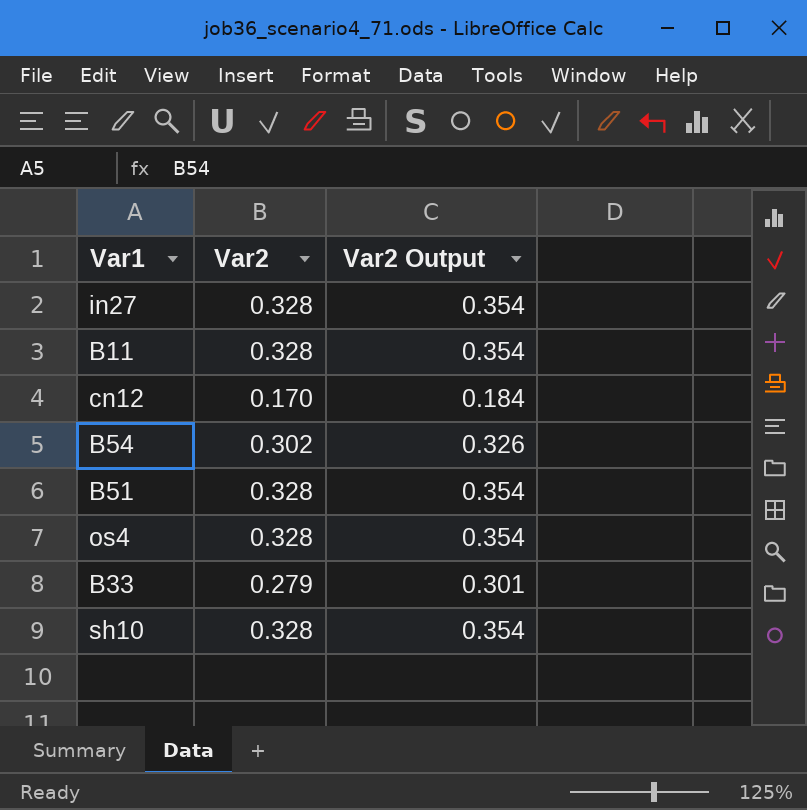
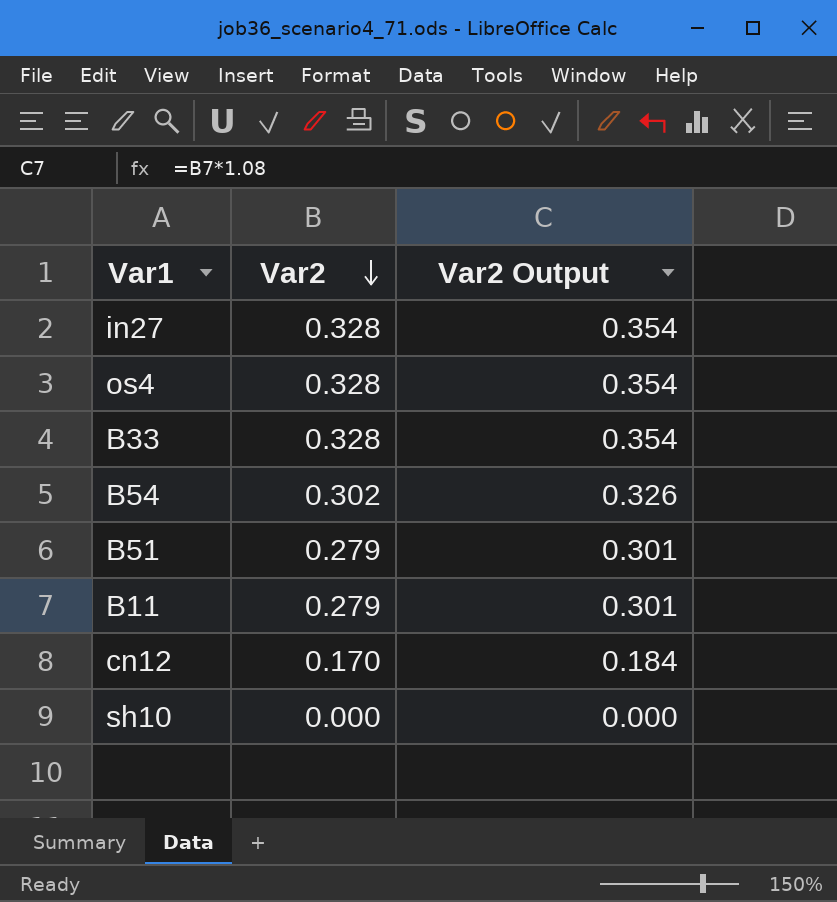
row order: none -> Var2 descending
B33 | Var2: 0.279 -> 0.328
B33 | Var2 Output: 0.301 -> 0.354
B51 | Var2: 0.328 -> 0.279
B51 | Var2 Output: 0.354 -> 0.301
B11 | Var2: 0.328 -> 0.279
B11 | Var2 Output: 0.354 -> 0.301
sh10 | Var2: 0.328 -> 0.000
sh10 | Var2 Output: 0.354 -> 0.000

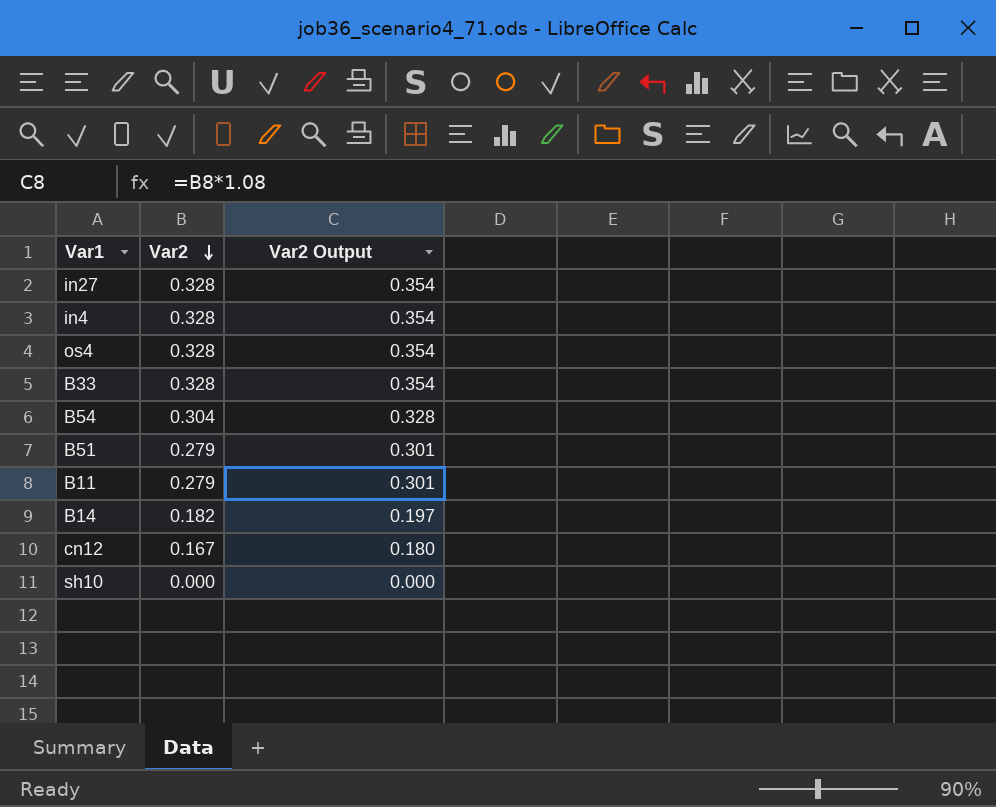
row in4: none -> 0.328 | 0.354
B54 | Var2: 0.302 -> 0.304
B54 | Var2 Output: 0.326 -> 0.328
row B14: none -> 0.182 | 0.197
cn12 | Var2: 0.170 -> 0.167
cn12 | Var2 Output: 0.184 -> 0.180

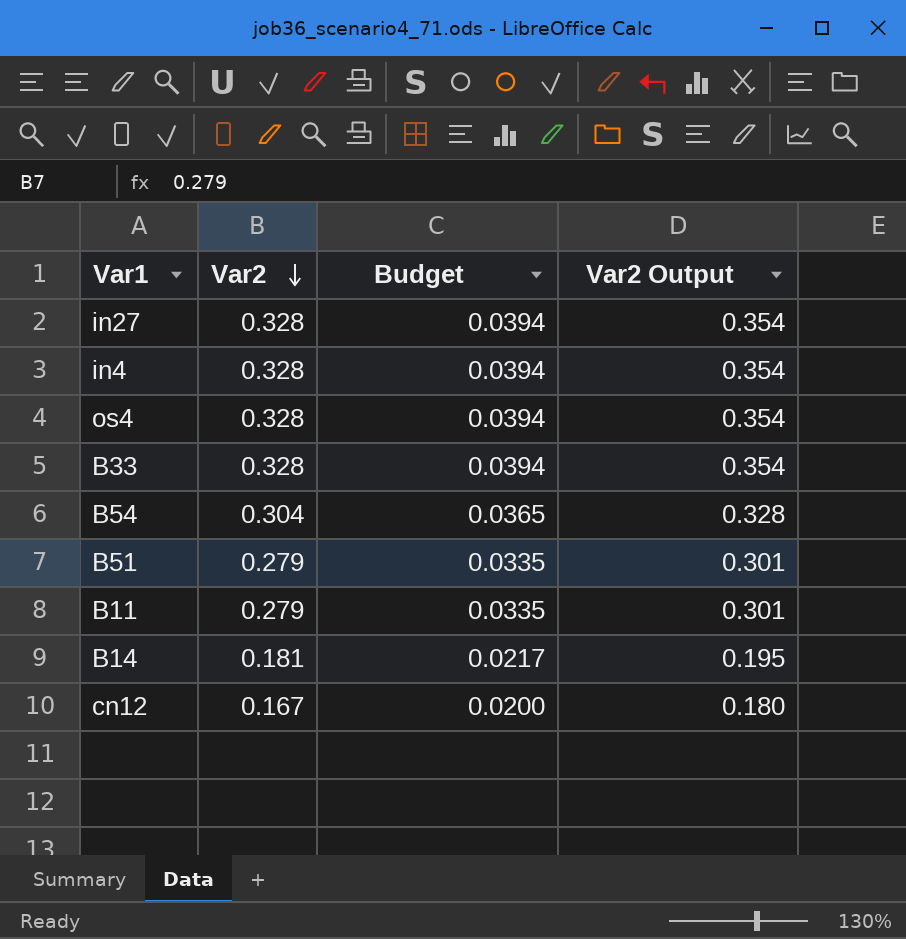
column Budget | formula: none -> [Var2] * 0.12
row sh10: 0.000 | 0.000 -> none
B14 | Var2: 0.182 -> 0.181
B14 | Var2 Output: 0.197 -> 0.195

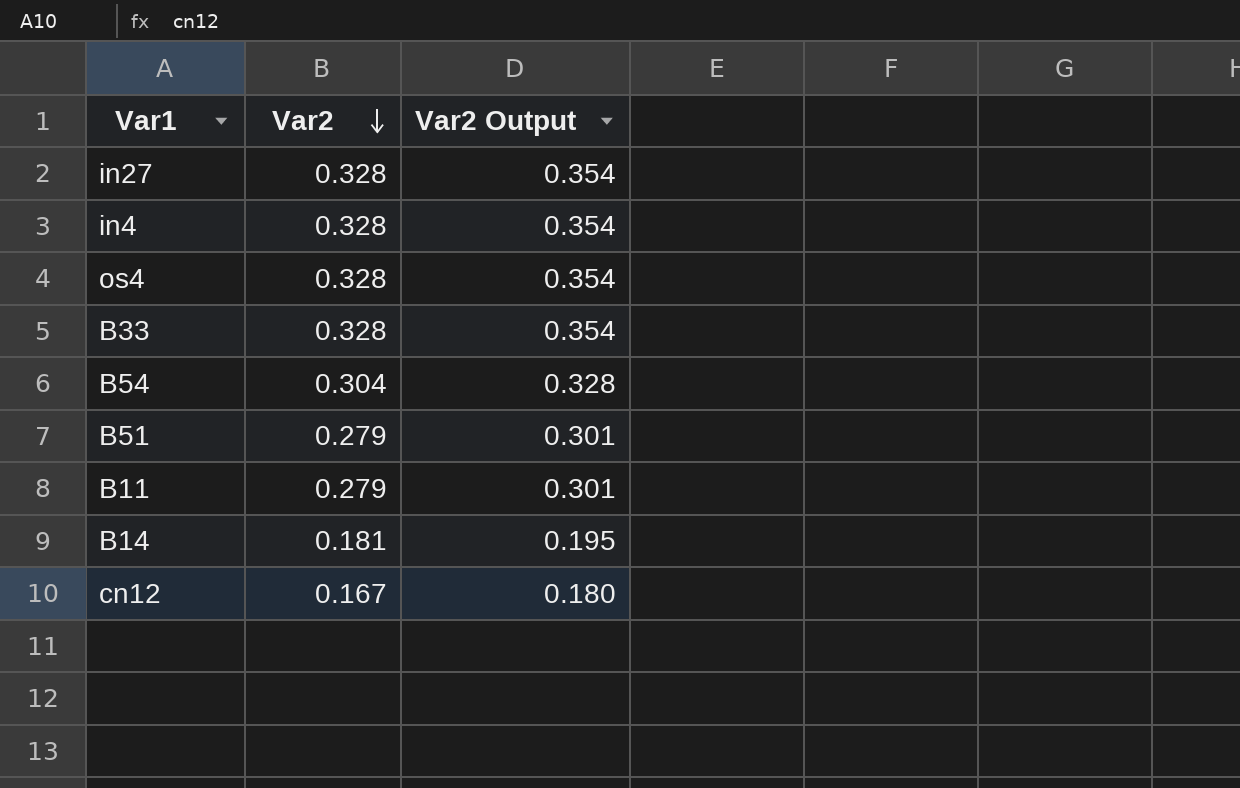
column Budget | formula: [Var2] * 0.12 -> none

